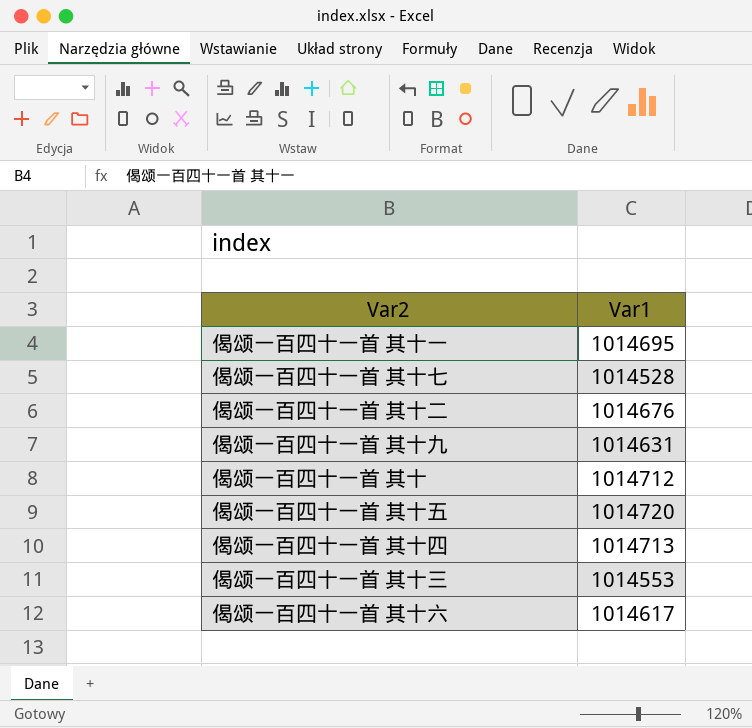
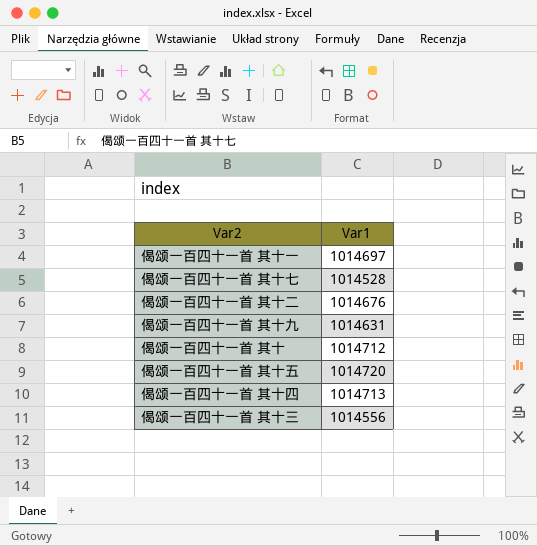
row 偈颂一百四十一首 其十六: 1014617 -> none
偈颂一百四十一首 其十一 | Var1: 1014695 -> 1014697
偈颂一百四十一首 其十三 | Var1: 1014553 -> 1014556

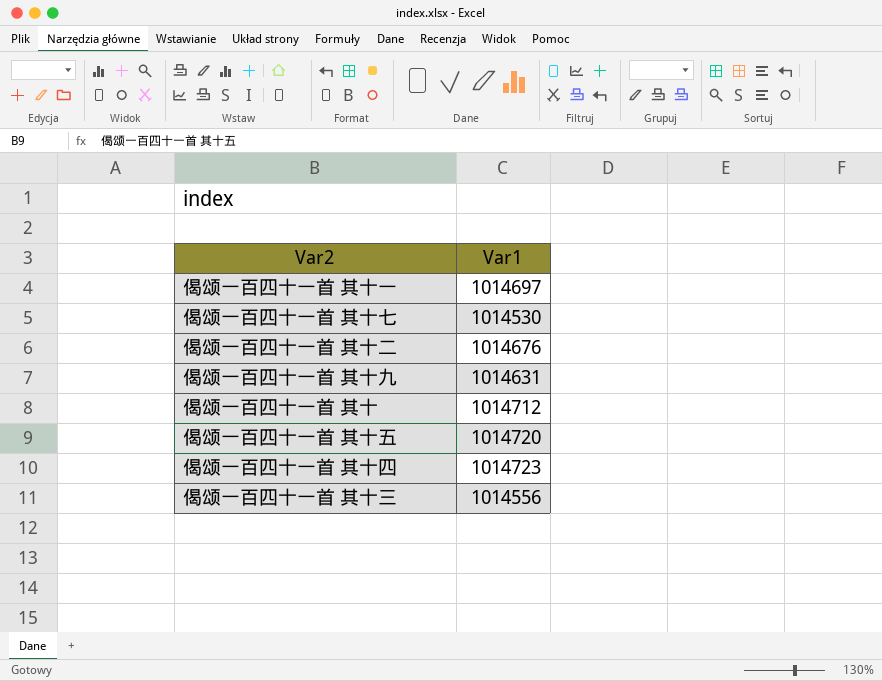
偈颂一百四十一首 其十七 | Var1: 1014528 -> 1014530
偈颂一百四十一首 其十四 | Var1: 1014713 -> 1014723

